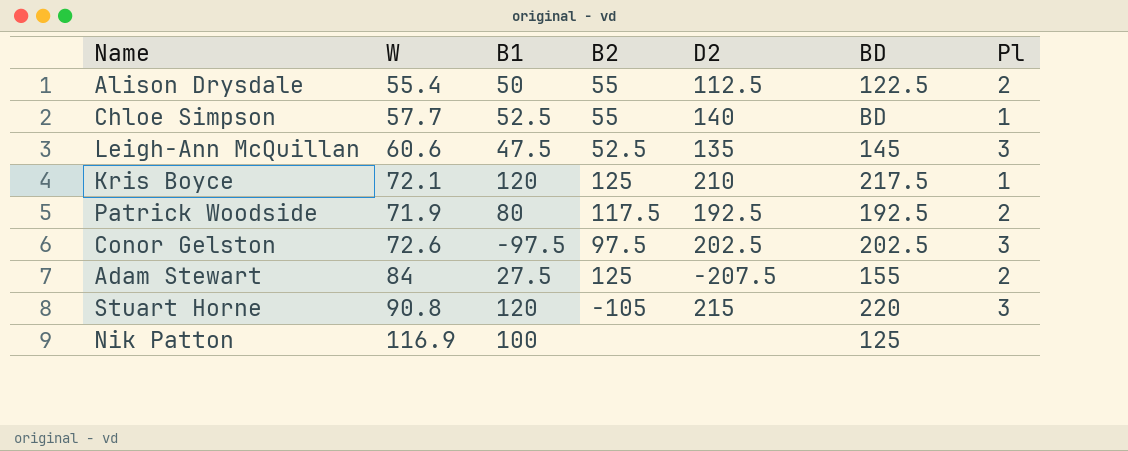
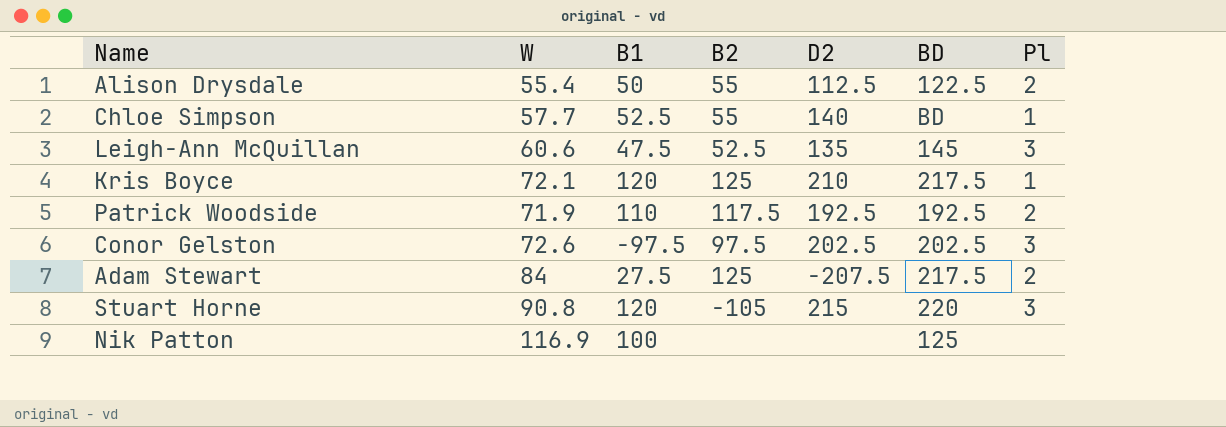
Patrick Woodside | B1: 80 -> 110
Adam Stewart | BD: 155 -> 217.5

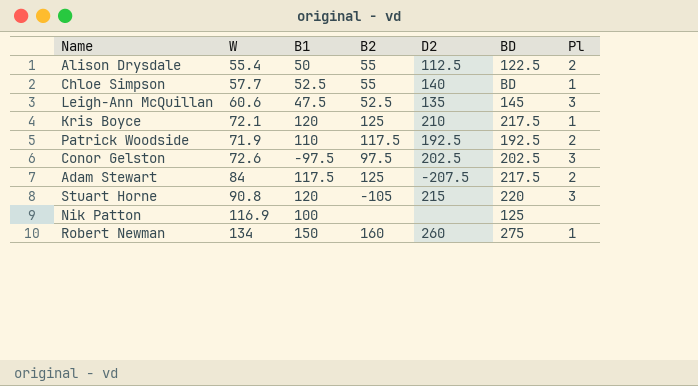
Adam Stewart | B1: 27.5 -> 117.5
row Robert Newman: none -> 134 | 150 | 160 | 260 | 275 | 1

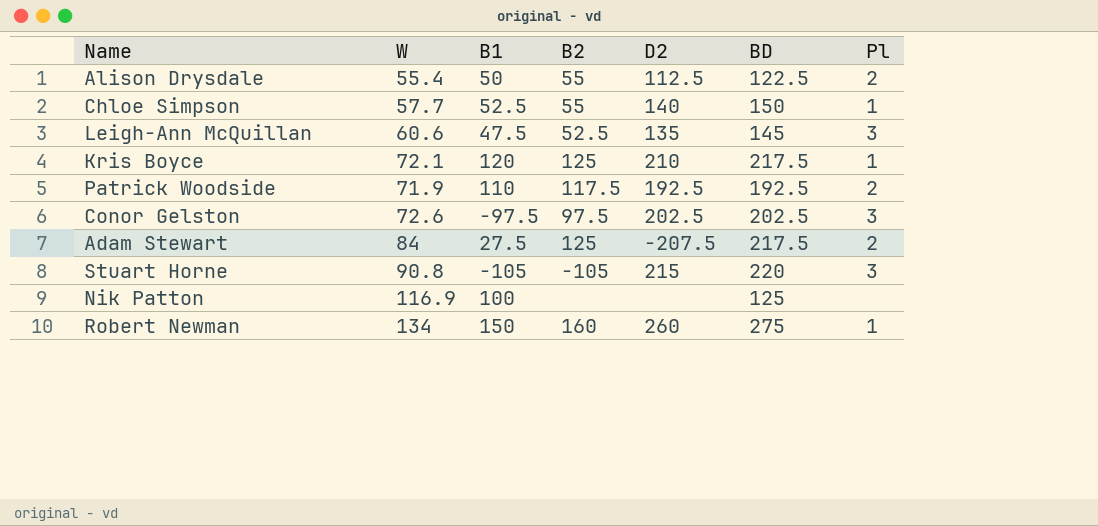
Chloe Simpson | BD: BD -> 150
Adam Stewart | B1: 117.5 -> 27.5
Stuart Horne | B1: 120 -> -105

